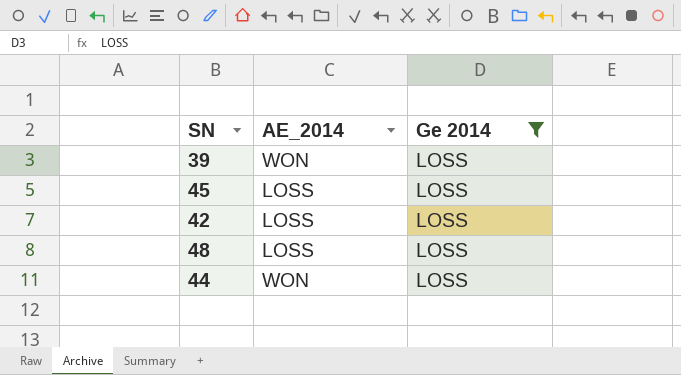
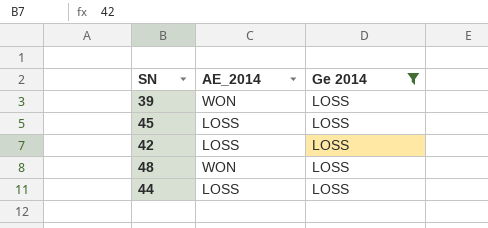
48 | AE_2014: LOSS -> WON
44 | AE_2014: WON -> LOSS

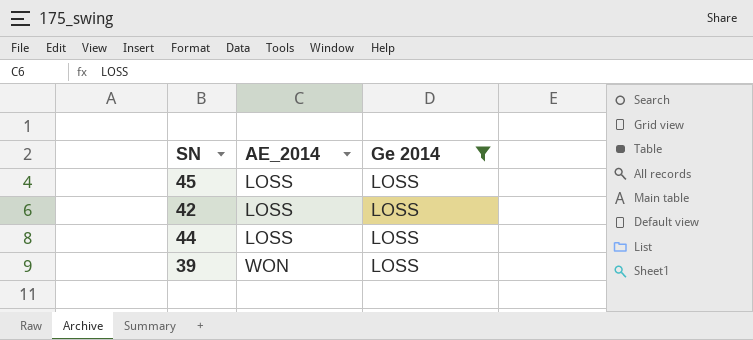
row order: none -> AE_2014 ascending
row 48: WON | LOSS -> none

